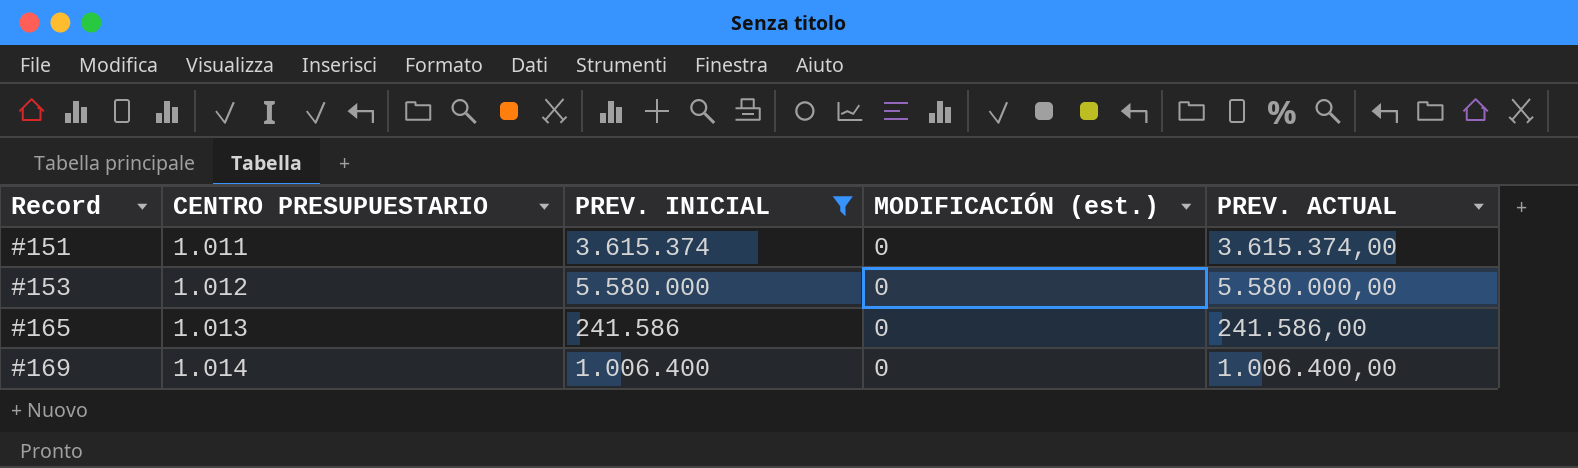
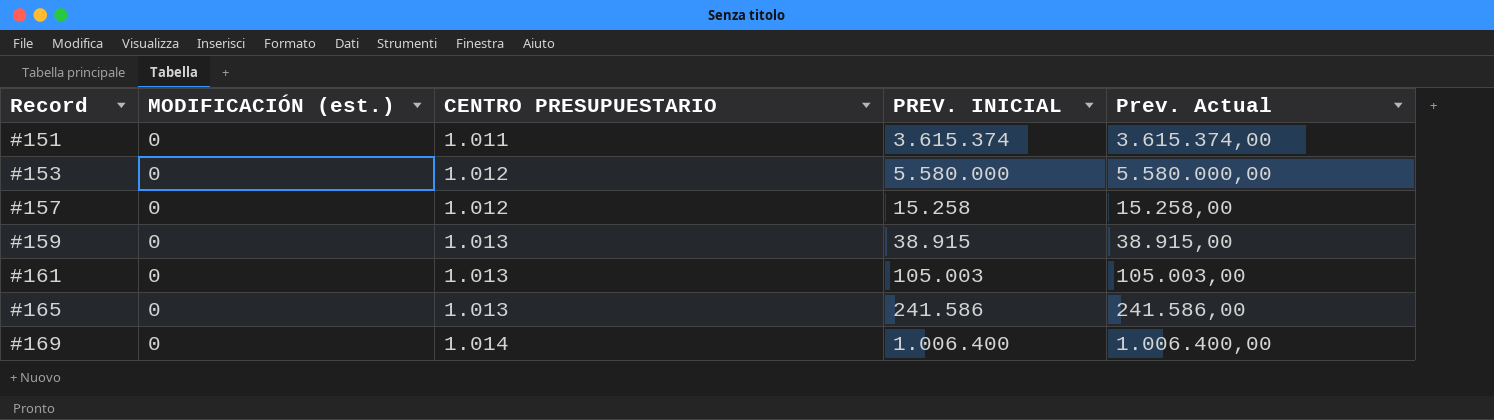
filter: PREV. INICIAL >= 241.586 -> none
column MODIFICACIÓN (est.) | position: 4 -> 2
column name: PREV. ACTUAL -> Prev. Actual

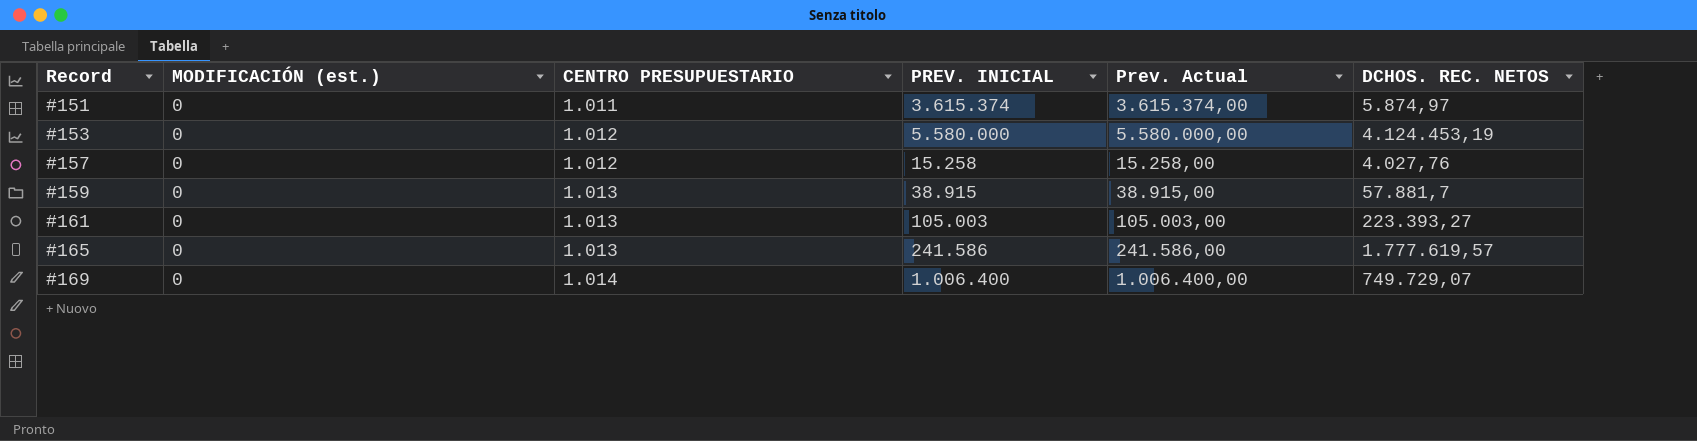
column DCHOS. REC. NETOS | position: none -> 6

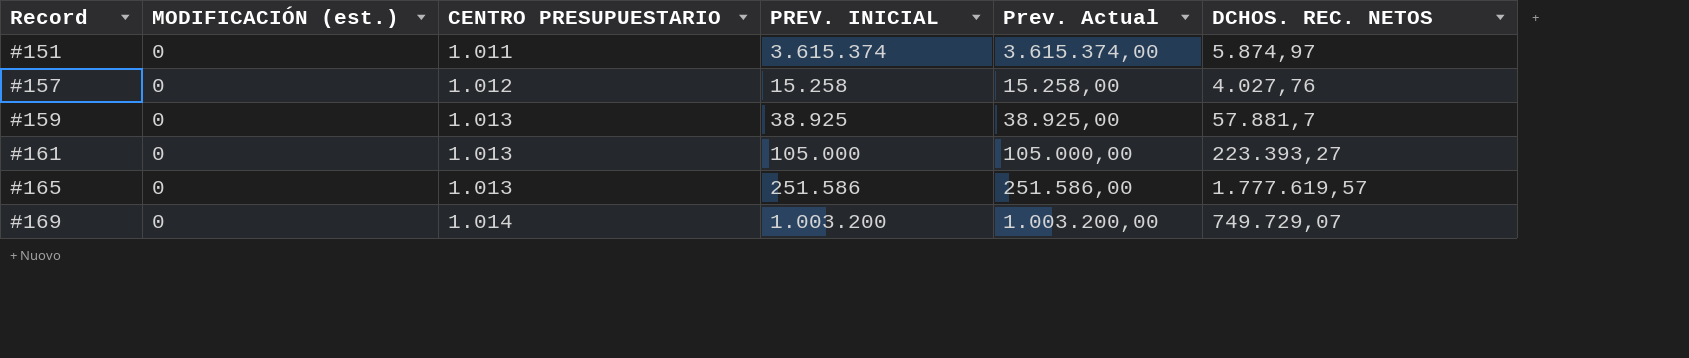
row #153: 0 | 1.012 | 5.580.000 | 5.580.000,00 | 4.124.453,19 -> none
#159 | PREV. INICIAL: 38.915 -> 38.925
#159 | Prev. Actual: 38.915,00 -> 38.925,00
#161 | PREV. INICIAL: 105.003 -> 105.000
#161 | Prev. Actual: 105.003,00 -> 105.000,00
#165 | PREV. INICIAL: 241.586 -> 251.586
#165 | Prev. Actual: 241.586,00 -> 251.586,00
#169 | PREV. INICIAL: 1.006.400 -> 1.003.200
#169 | Prev. Actual: 1.006.400,00 -> 1.003.200,00

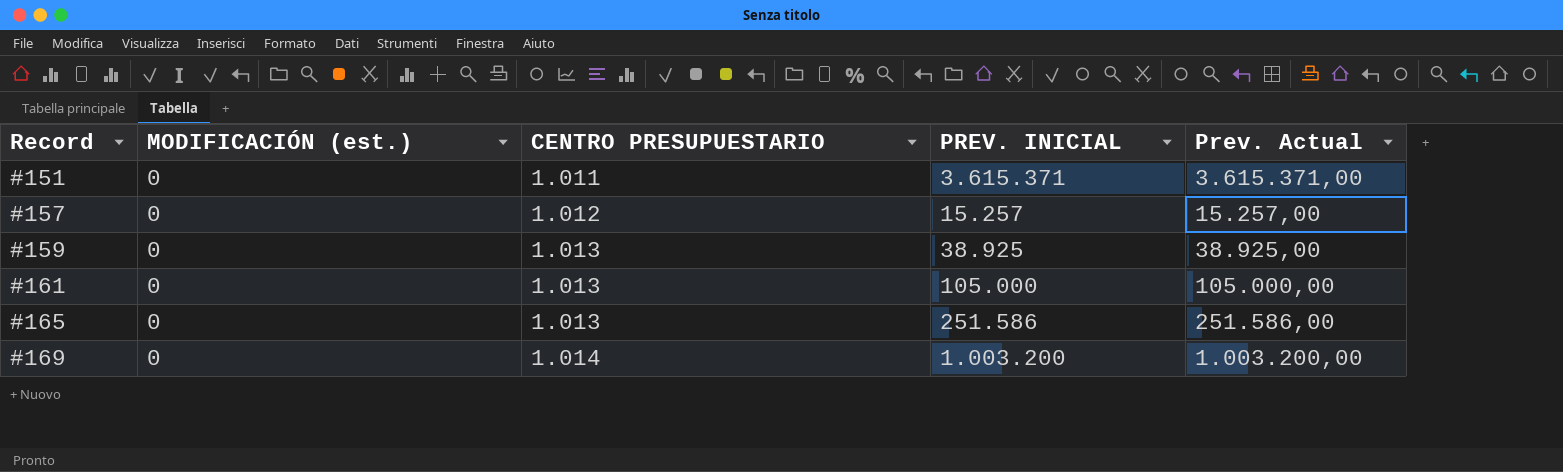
column DCHOS. REC. NETOS | position: 6 -> none
#151 | PREV. INICIAL: 3.615.374 -> 3.615.371
#151 | Prev. Actual: 3.615.374,00 -> 3.615.371,00
#157 | PREV. INICIAL: 15.258 -> 15.257
#157 | Prev. Actual: 15.258,00 -> 15.257,00

